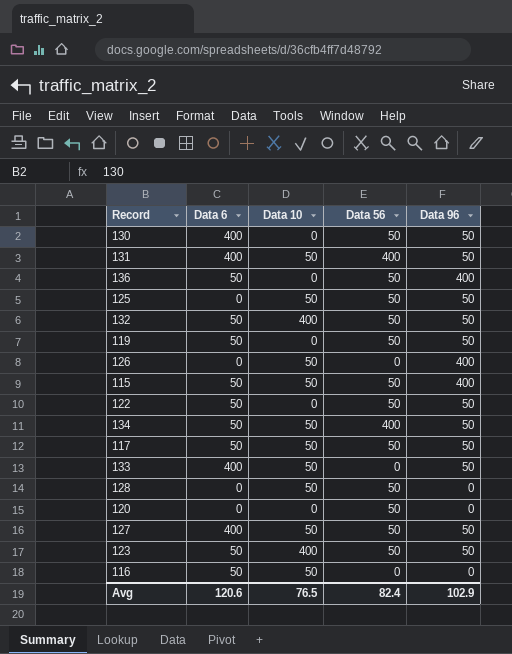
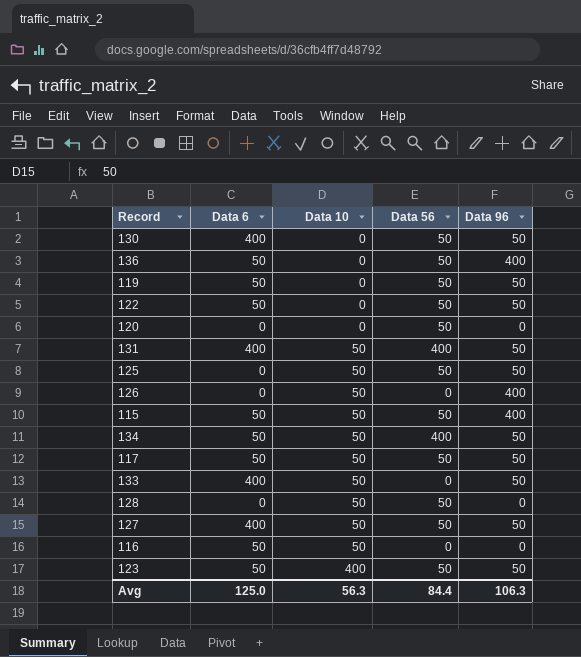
row order: none -> Data 10 ascending
row 132: 50 | 400 | 50 | 50 -> none
Avg | Data 6: 120.6 -> 125.0
Avg | Data 10: 76.5 -> 56.3
Avg | Data 56: 82.4 -> 84.4
Avg | Data 96: 102.9 -> 106.3

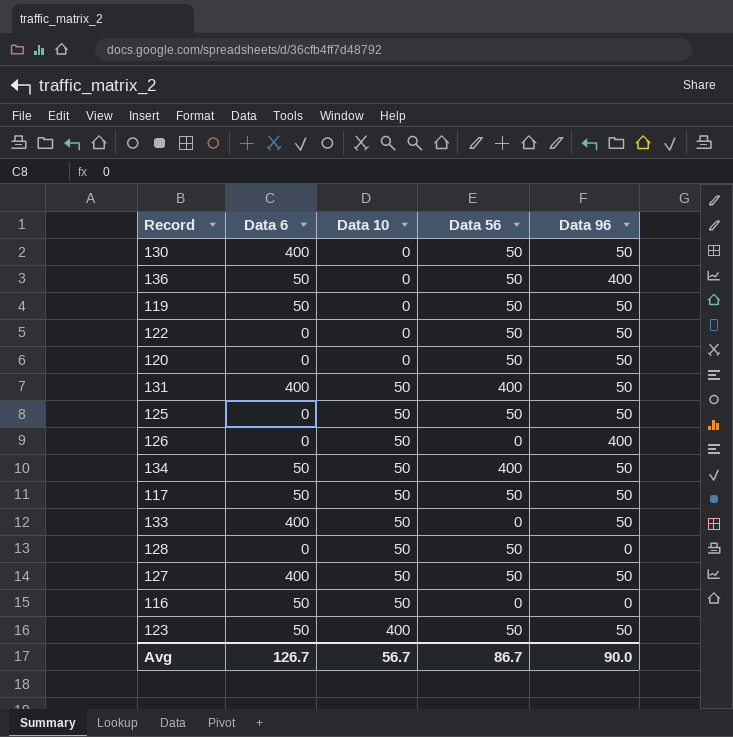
row 115: 50 | 50 | 50 | 400 -> none
122 | Data 6: 50 -> 0
120 | Data 96: 0 -> 50
Avg | Data 6: 125.0 -> 126.7
Avg | Data 10: 56.3 -> 56.7
Avg | Data 56: 84.4 -> 86.7
Avg | Data 96: 106.3 -> 90.0

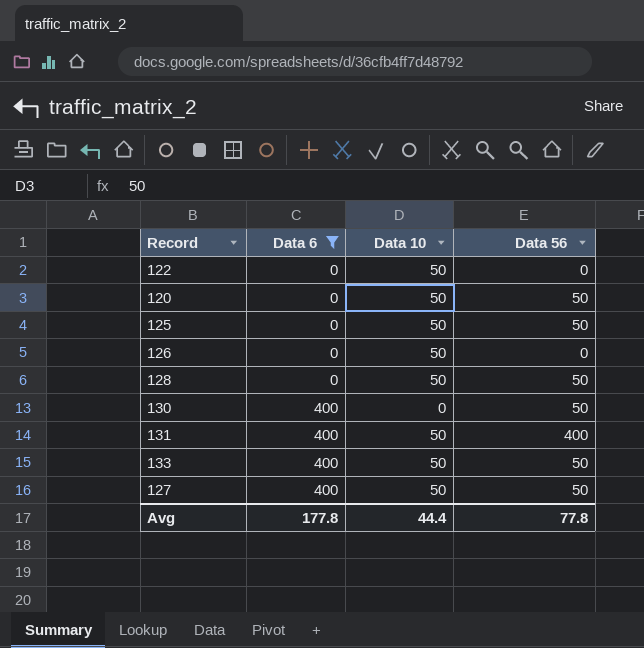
filter: none -> Data 6 != 50
row order: Data 10 ascending -> Data 6 ascending
column Data 96 | position: 5 -> none
122 | Data 10: 0 -> 50
122 | Data 56: 50 -> 0
120 | Data 10: 0 -> 50
133 | Data 56: 0 -> 50
Avg | Data 6: 126.7 -> 177.8
Avg | Data 10: 56.7 -> 44.4
Avg | Data 56: 86.7 -> 77.8

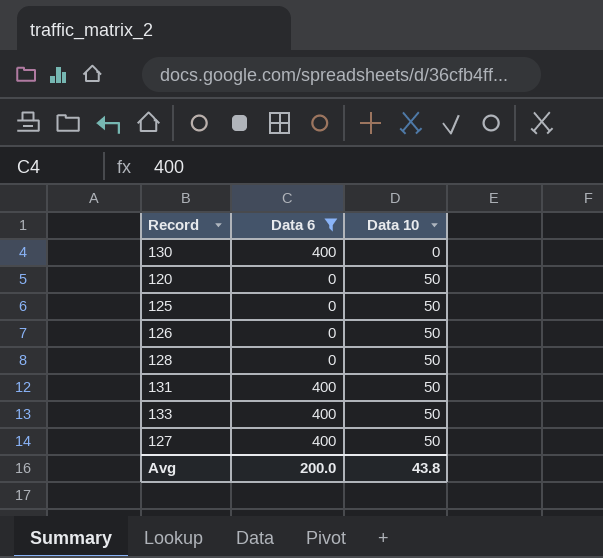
row order: Data 6 ascending -> Data 10 ascending
column Data 56 | position: 4 -> none
row 122: 0 | 50 | 0 -> none
Avg | Data 6: 177.8 -> 200.0
Avg | Data 10: 44.4 -> 43.8

